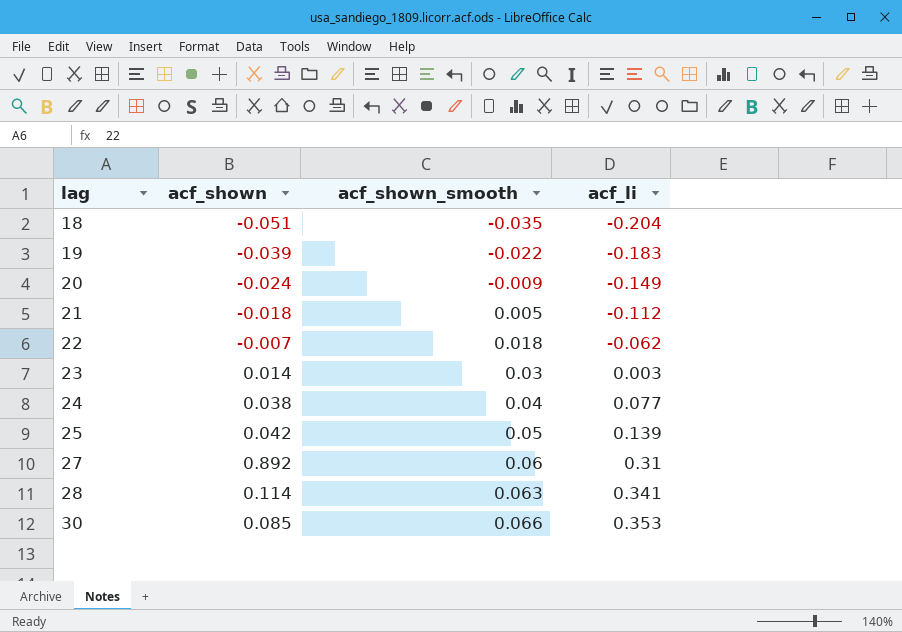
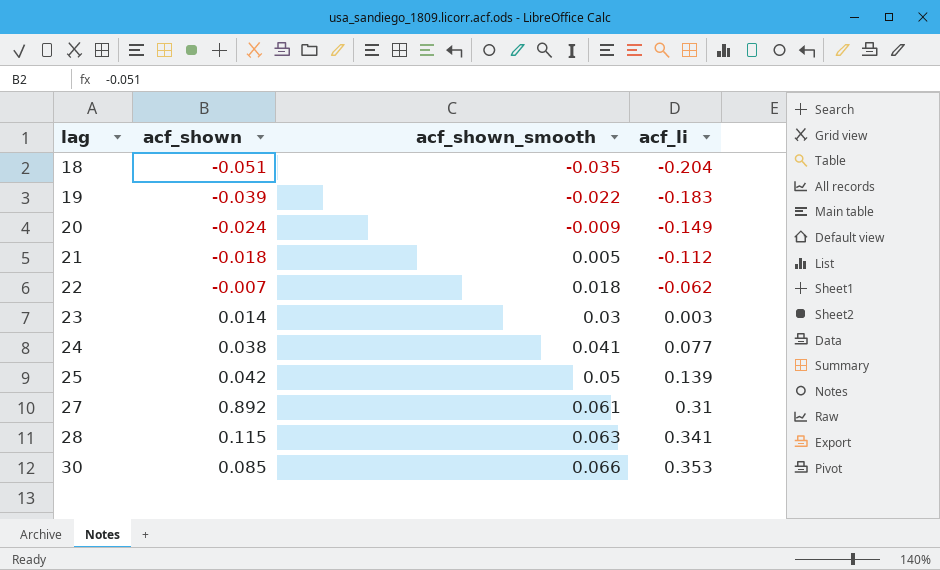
24 | acf_shown_smooth: 0.04 -> 0.041
27 | acf_shown_smooth: 0.06 -> 0.061
28 | acf_shown: 0.114 -> 0.115

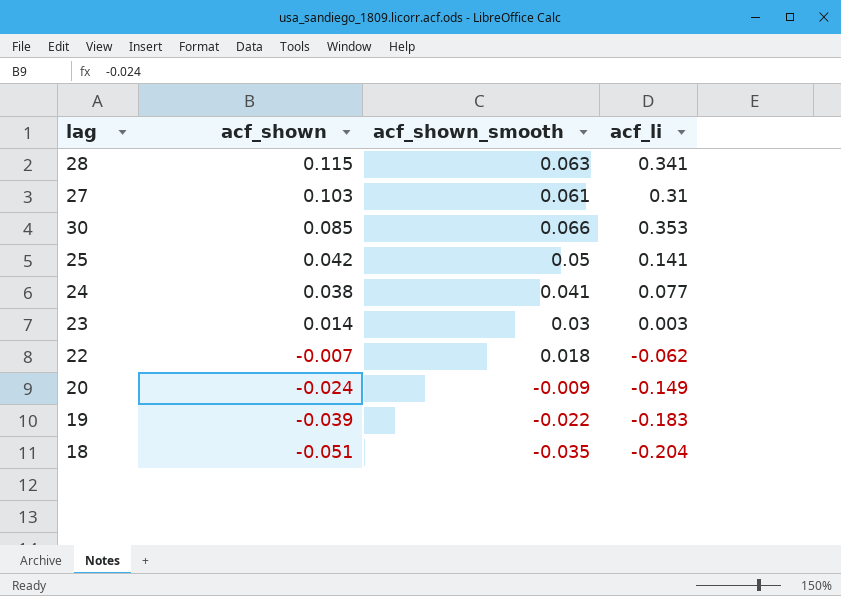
row order: lag ascending -> acf_shown descending
row 21: -0.018 | 0.005 | -0.112 -> none
27 | acf_shown: 0.892 -> 0.103
25 | acf_li: 0.139 -> 0.141

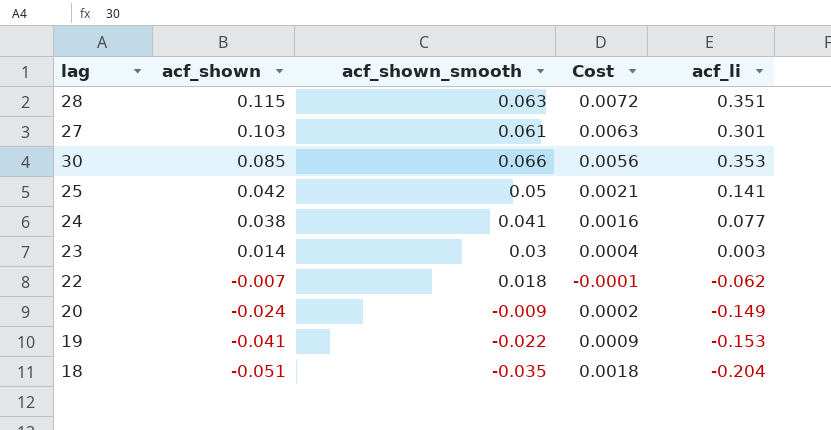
column Cost | formula: none -> [acf_shown] * [acf_shown_smooth]
28 | acf_li: 0.341 -> 0.351
27 | acf_li: 0.31 -> 0.301
19 | acf_shown: -0.039 -> -0.041
19 | acf_li: -0.183 -> -0.153

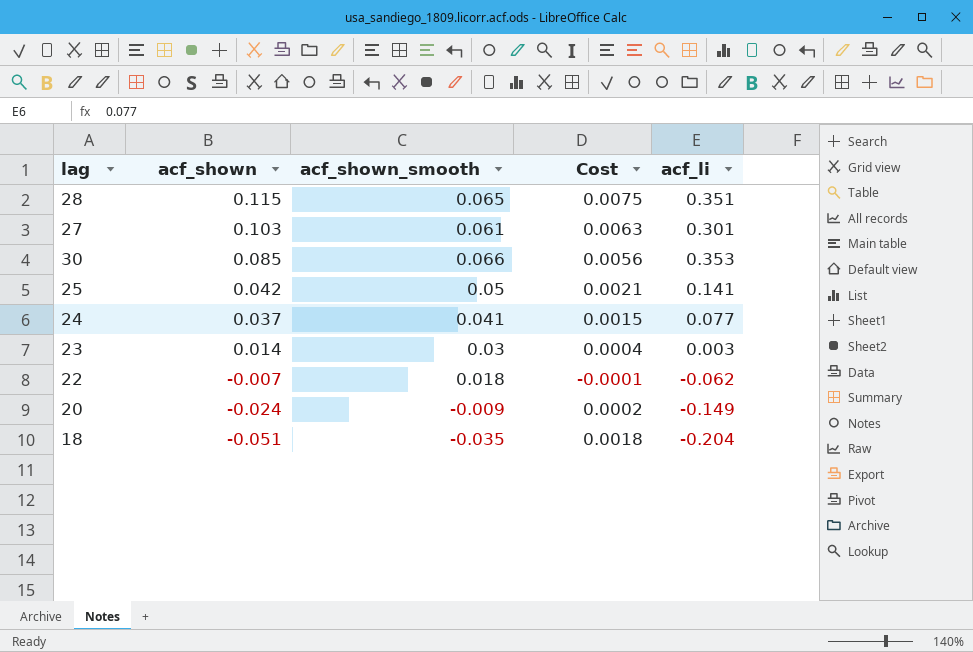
row 19: -0.041 | -0.022 | 0.0009 | -0.153 -> none
28 | acf_shown_smooth: 0.063 -> 0.065
28 | Cost: 0.0072 -> 0.0075
24 | acf_shown: 0.038 -> 0.037
24 | Cost: 0.0016 -> 0.0015

